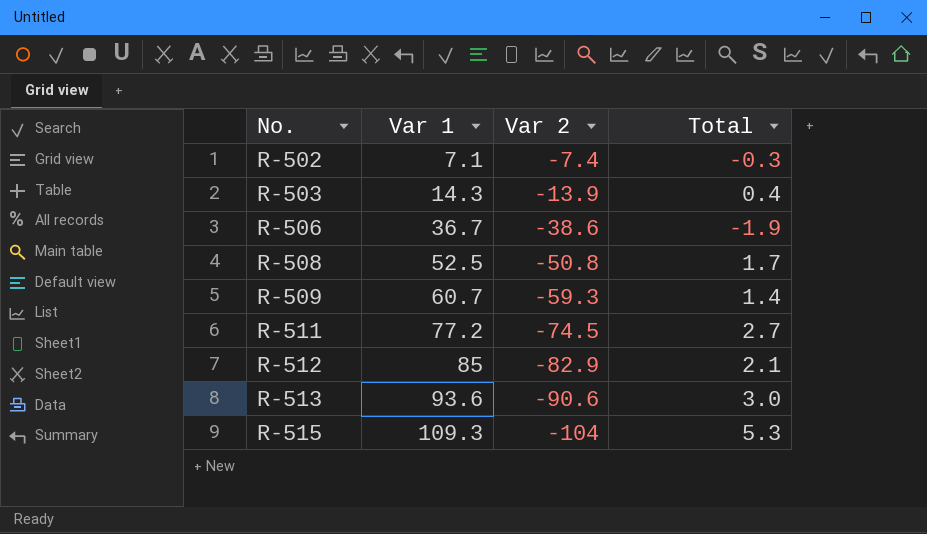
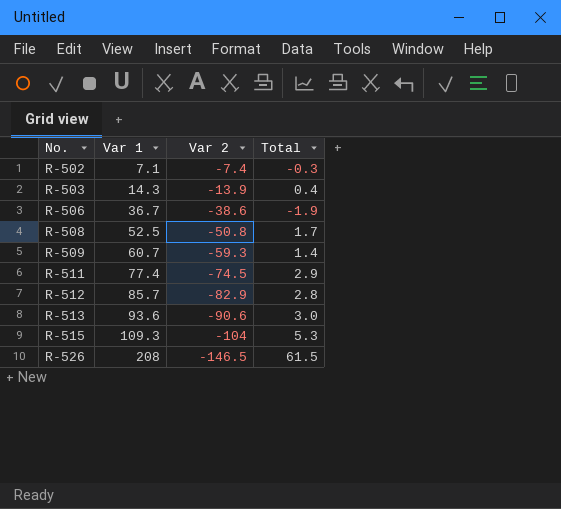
R-511 | Var 1: 77.2 -> 77.4
R-511 | Total: 2.7 -> 2.9
R-512 | Var 1: 85 -> 85.7
R-512 | Total: 2.1 -> 2.8
row R-526: none -> 208 | -146.5 | 61.5

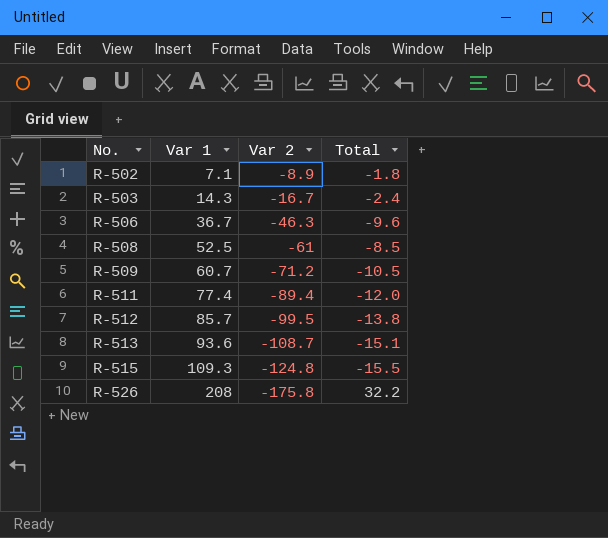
R-502 | Var 2: -7.4 -> -8.9
R-502 | Total: -0.3 -> -1.8
R-503 | Var 2: -13.9 -> -16.7
R-503 | Total: 0.4 -> -2.4
R-506 | Var 2: -38.6 -> -46.3
R-506 | Total: -1.9 -> -9.6
R-508 | Var 2: -50.8 -> -61
R-508 | Total: 1.7 -> -8.5
R-509 | Var 2: -59.3 -> -71.2
R-509 | Total: 1.4 -> -10.5
R-511 | Var 2: -74.5 -> -89.4
R-511 | Total: 2.9 -> -12.0
R-512 | Var 2: -82.9 -> -99.5
R-512 | Total: 2.8 -> -13.8
R-513 | Var 2: -90.6 -> -108.7
R-513 | Total: 3.0 -> -15.1
R-515 | Var 2: -104 -> -124.8
R-515 | Total: 5.3 -> -15.5
R-526 | Var 2: -146.5 -> -175.8
R-526 | Total: 61.5 -> 32.2

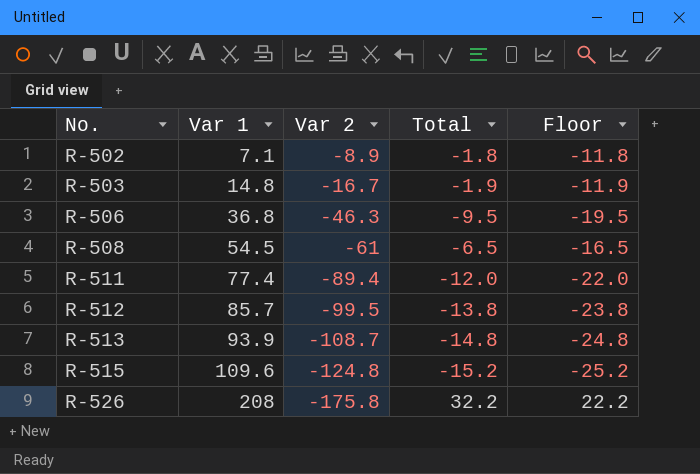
column Floor | formula: none -> [Total] - 10
row R-509: 60.7 | -71.2 | -10.5 -> none
R-503 | Var 1: 14.3 -> 14.8
R-503 | Total: -2.4 -> -1.9
R-506 | Var 1: 36.7 -> 36.8
R-506 | Total: -9.6 -> -9.5
R-508 | Var 1: 52.5 -> 54.5
R-508 | Total: -8.5 -> -6.5
R-513 | Var 1: 93.6 -> 93.9
R-513 | Total: -15.1 -> -14.8
R-515 | Var 1: 109.3 -> 109.6
R-515 | Total: -15.5 -> -15.2

